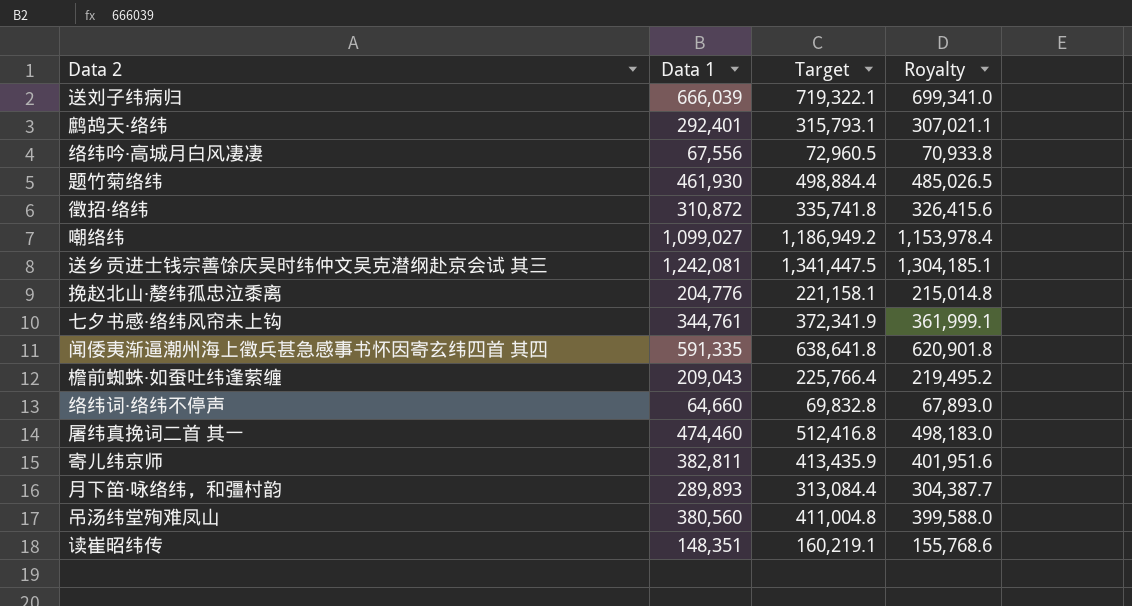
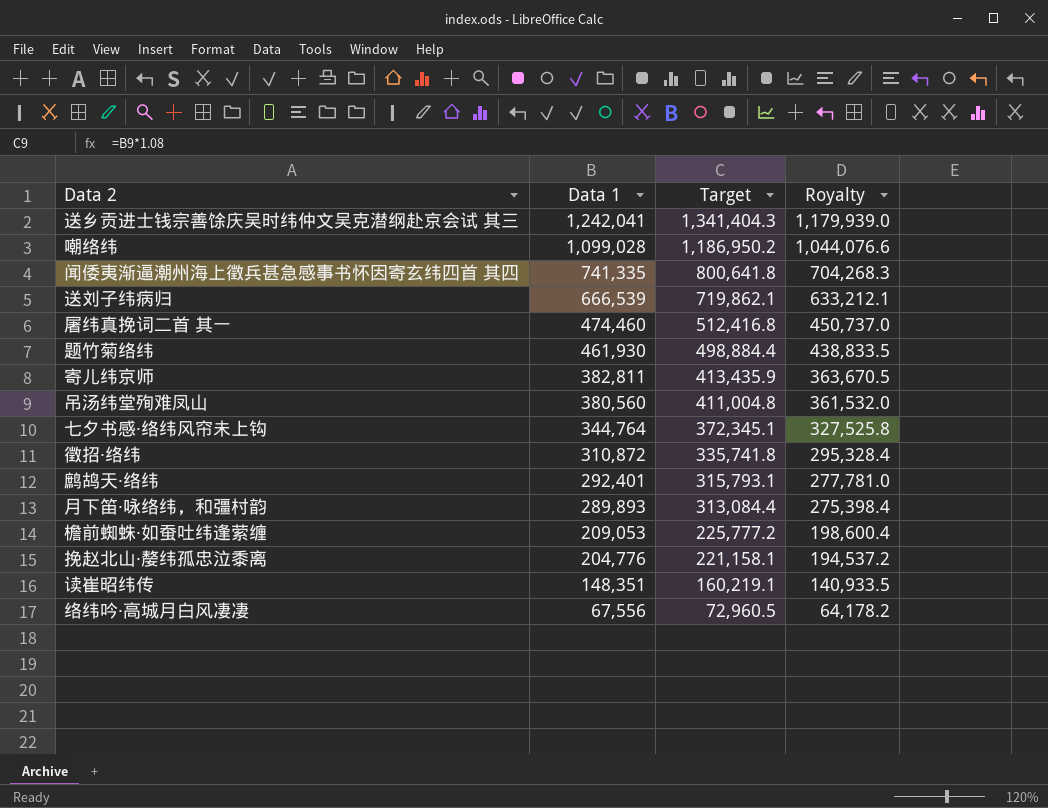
row order: none -> Data 1 descending
column Royalty | formula: [Data 1] * 1.05 -> [Data 1] * 0.95
row 络纬词·络纬不停声: 64,660 | 69,832.8 | 67,893.0 -> none
送乡贡进士钱宗善馀庆吴时纬仲文吴克潜纲赴京会试 其三 | Data 1: 1,242,081 -> 1,242,041
送乡贡进士钱宗善馀庆吴时纬仲文吴克潜纲赴京会试 其三 | Target: 1,341,447.5 -> 1,341,404.3
嘲络纬 | Data 1: 1,099,027 -> 1,099,028
嘲络纬 | Target: 1,186,949.2 -> 1,186,950.2
闻倭夷渐逼潮州海上徵兵甚急感事书怀因寄玄纬四首 其四 | Data 1: 591,335 -> 741,335
闻倭夷渐逼潮州海上徵兵甚急感事书怀因寄玄纬四首 其四 | Target: 638,641.8 -> 800,641.8
送刘子纬病归 | Data 1: 666,039 -> 666,539
送刘子纬病归 | Target: 719,322.1 -> 719,862.1
七夕书感·络纬风帘未上钩 | Data 1: 344,761 -> 344,764
七夕书感·络纬风帘未上钩 | Target: 372,341.9 -> 372,345.1
檐前蜘蛛·如蚕吐纬逢萦缠 | Data 1: 209,043 -> 209,053
檐前蜘蛛·如蚕吐纬逢萦缠 | Target: 225,766.4 -> 225,777.2

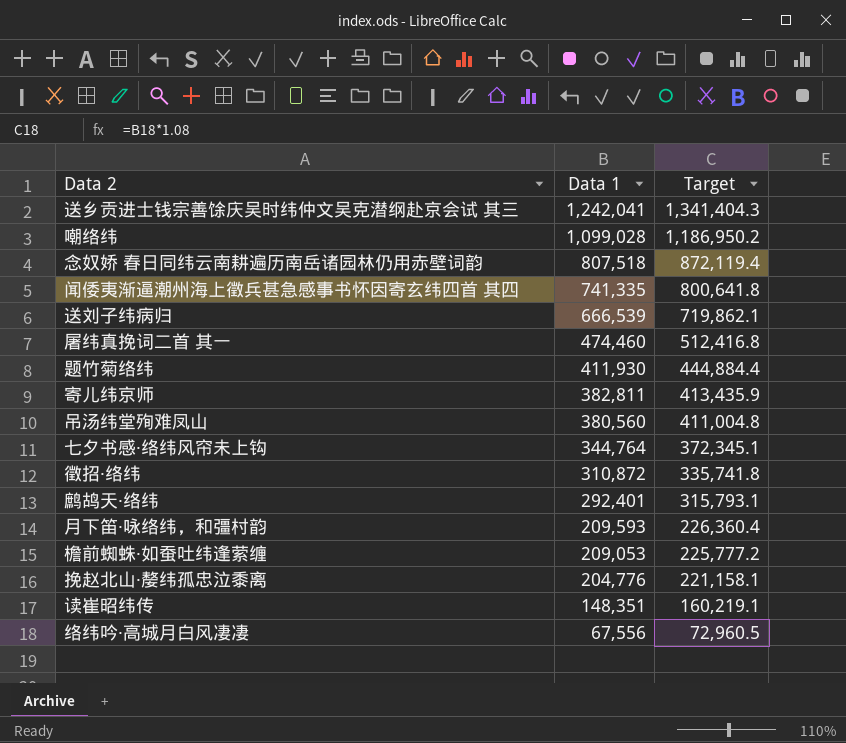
column Royalty | formula: [Data 1] * 0.95 -> none
row 念奴娇 春日同纬云南耕遍历南岳诸园林仍用赤壁词韵: none -> 807,518 | 872,119.4
题竹菊络纬 | Data 1: 461,930 -> 411,930
题竹菊络纬 | Target: 498,884.4 -> 444,884.4
月下笛·咏络纬，和彊村韵 | Data 1: 289,893 -> 209,593
月下笛·咏络纬，和彊村韵 | Target: 313,084.4 -> 226,360.4

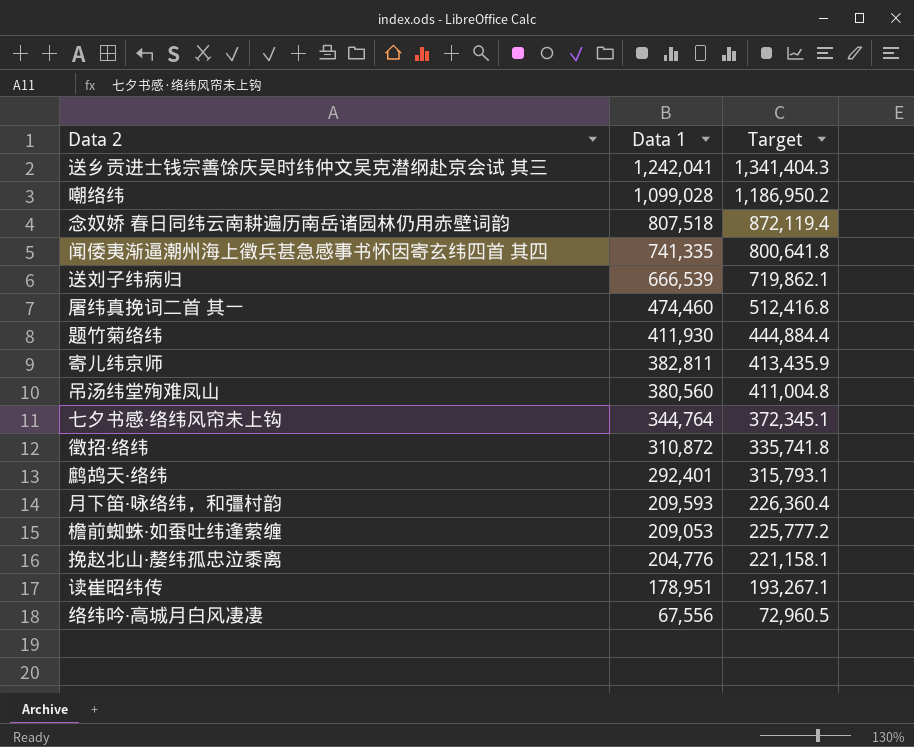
读崔昭纬传 | Data 1: 148,351 -> 178,951
读崔昭纬传 | Target: 160,219.1 -> 193,267.1

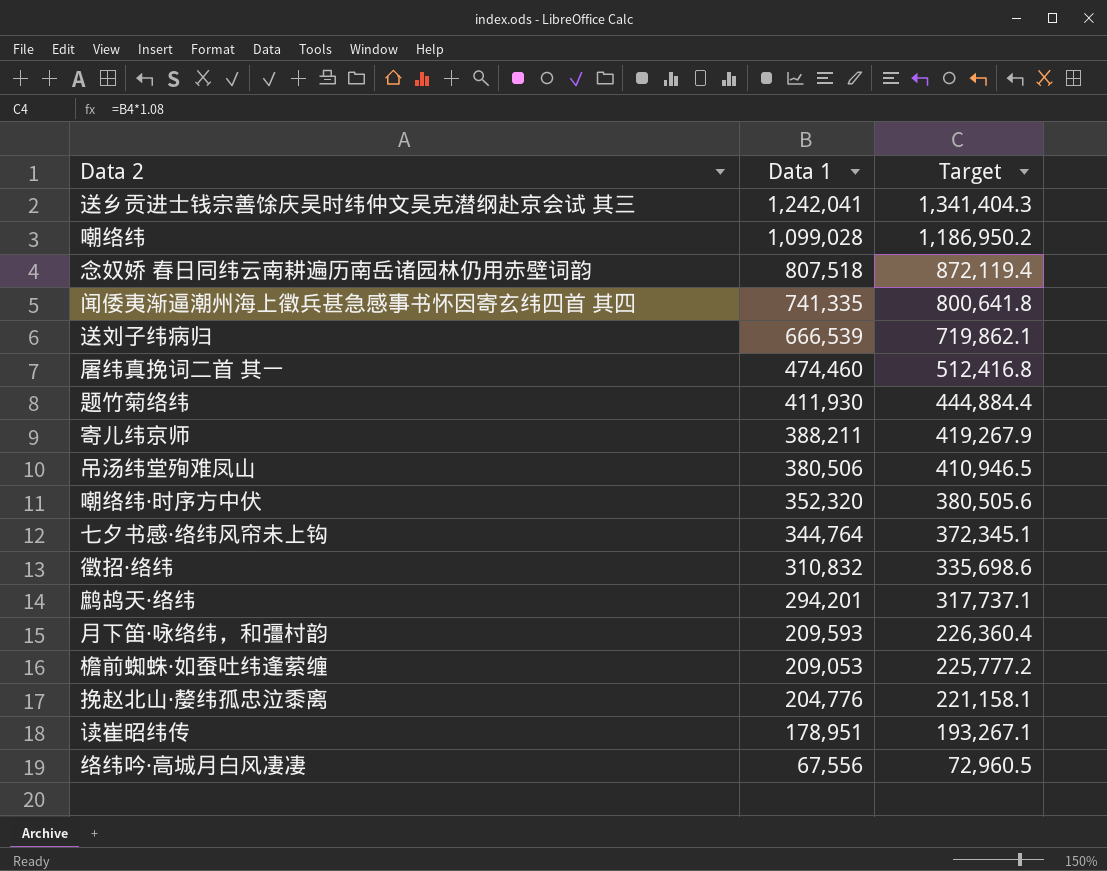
寄儿纬京师 | Data 1: 382,811 -> 388,211
寄儿纬京师 | Target: 413,435.9 -> 419,267.9
吊汤纬堂殉难凤山 | Data 1: 380,560 -> 380,506
吊汤纬堂殉难凤山 | Target: 411,004.8 -> 410,946.5
row 嘲络纬·时序方中伏: none -> 352,320 | 380,505.6
徵招·络纬 | Data 1: 310,872 -> 310,832
徵招·络纬 | Target: 335,741.8 -> 335,698.6
鹧鸪天·络纬 | Data 1: 292,401 -> 294,201
鹧鸪天·络纬 | Target: 315,793.1 -> 317,737.1

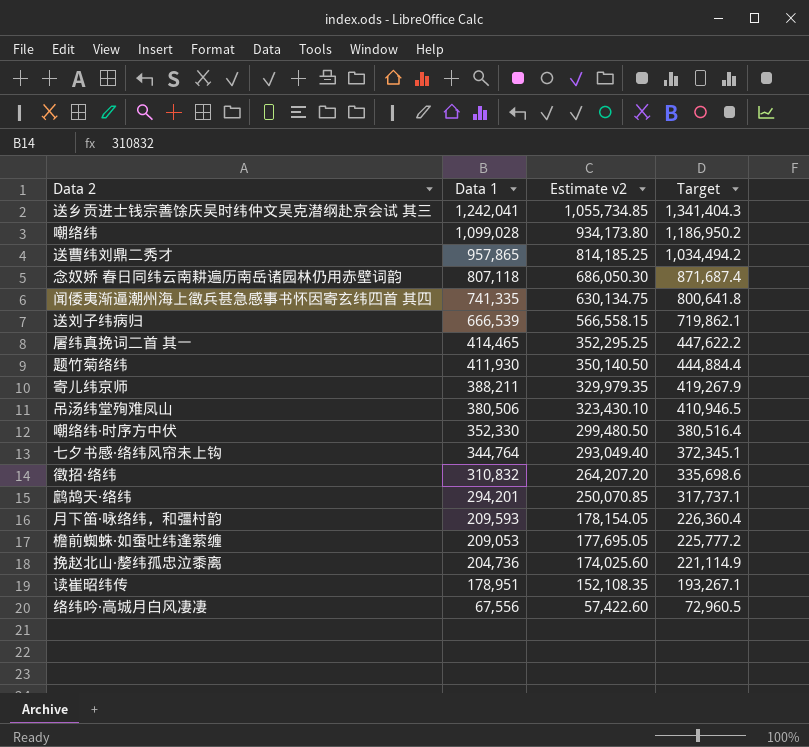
column Estimate v2 | formula: none -> [Data 1] * 0.85
row 送曹纬刘鼎二秀才: none -> 957,865 | 814,185.25 | 1,034,494.2
念奴娇 春日同纬云南耕遍历南岳诸园林仍用赤壁词韵 | Data 1: 807,518 -> 807,118
念奴娇 春日同纬云南耕遍历南岳诸园林仍用赤壁词韵 | Target: 872,119.4 -> 871,687.4
屠纬真挽词二首 其一 | Data 1: 474,460 -> 414,465
屠纬真挽词二首 其一 | Target: 512,416.8 -> 447,622.2
嘲络纬·时序方中伏 | Data 1: 352,320 -> 352,330
嘲络纬·时序方中伏 | Target: 380,505.6 -> 380,516.4
挽赵北山·嫠纬孤忠泣黍离 | Data 1: 204,776 -> 204,736
挽赵北山·嫠纬孤忠泣黍离 | Target: 221,158.1 -> 221,114.9

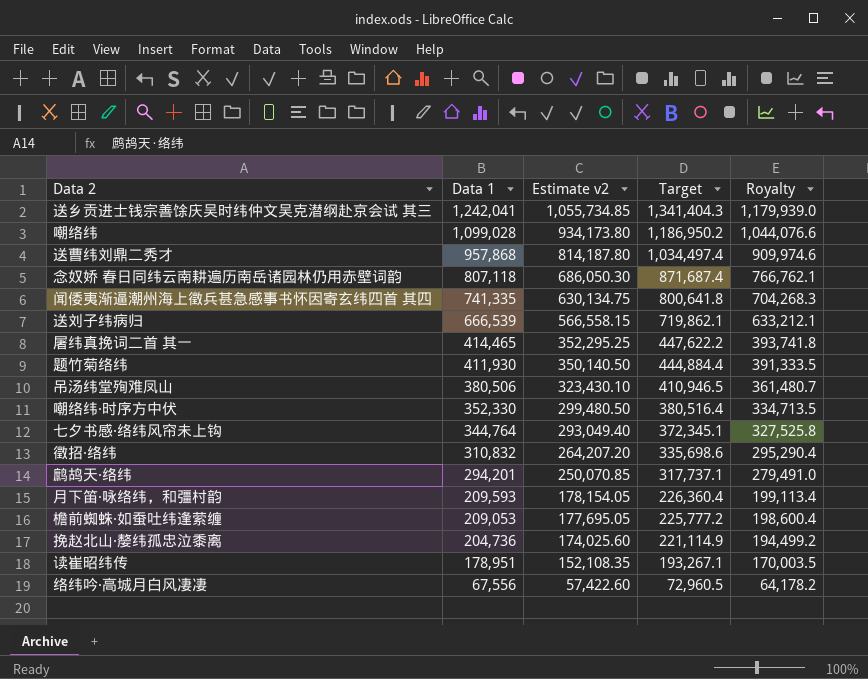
column Royalty | formula: none -> [Data 1] * 0.95
row 寄儿纬京师: 388,211 | 329,979.35 | 419,267.9 -> none
送曹纬刘鼎二秀才 | Data 1: 957,865 -> 957,868
送曹纬刘鼎二秀才 | Estimate v2: 814,185.25 -> 814,187.80
送曹纬刘鼎二秀才 | Target: 1,034,494.2 -> 1,034,497.4

